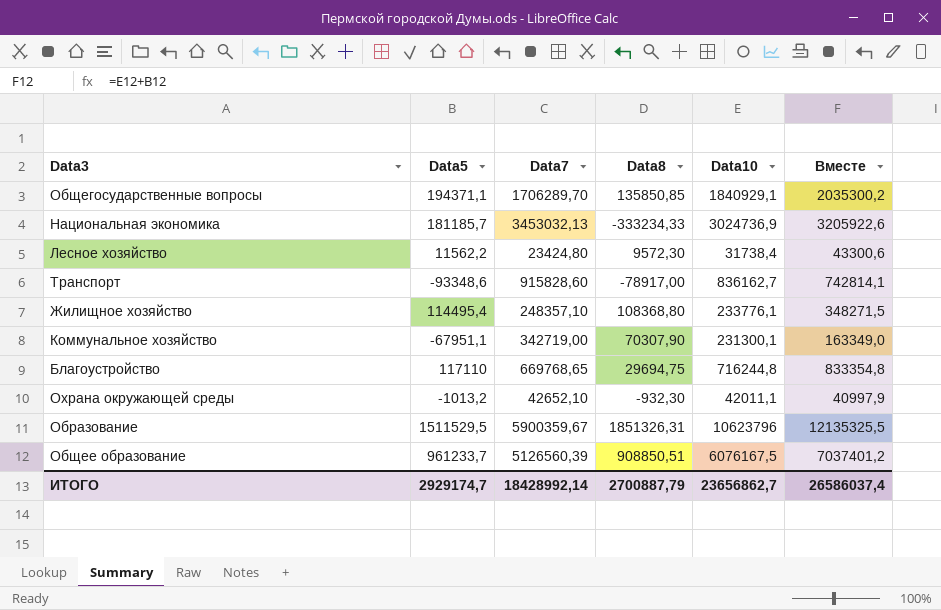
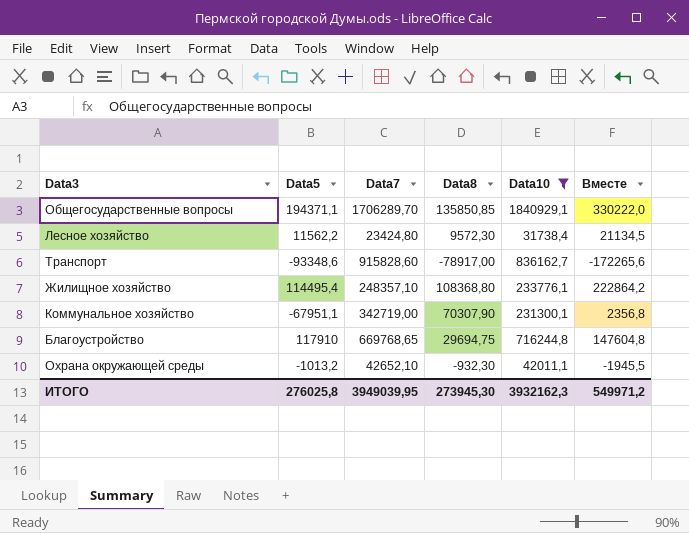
filter: none -> Data10 <= 1840929,1
column Вместе | formula: [Data5] + [Data10] -> [Data5] + [Data8]
Благоустройство | Data5: 117110 -> 117910
ИТОГО | Data5: 2929174,7 -> 276025,8
ИТОГО | Data7: 18428992,14 -> 3949039,95
ИТОГО | Data8: 2700887,79 -> 273945,30
ИТОГО | Data10: 23656862,7 -> 3932162,3
ИТОГО | Вместе: 26586037,4 -> 549971,2

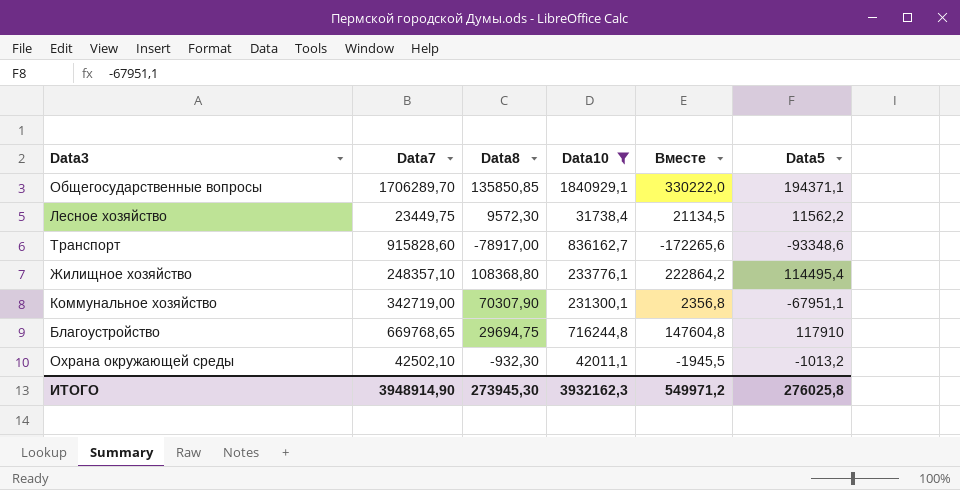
column Data5 | position: 2 -> 6
Лесное хозяйство | Data7: 23424,80 -> 23449,75
Охрана окружающей среды | Data7: 42652,10 -> 42502,10
ИТОГО | Data7: 3949039,95 -> 3948914,90

